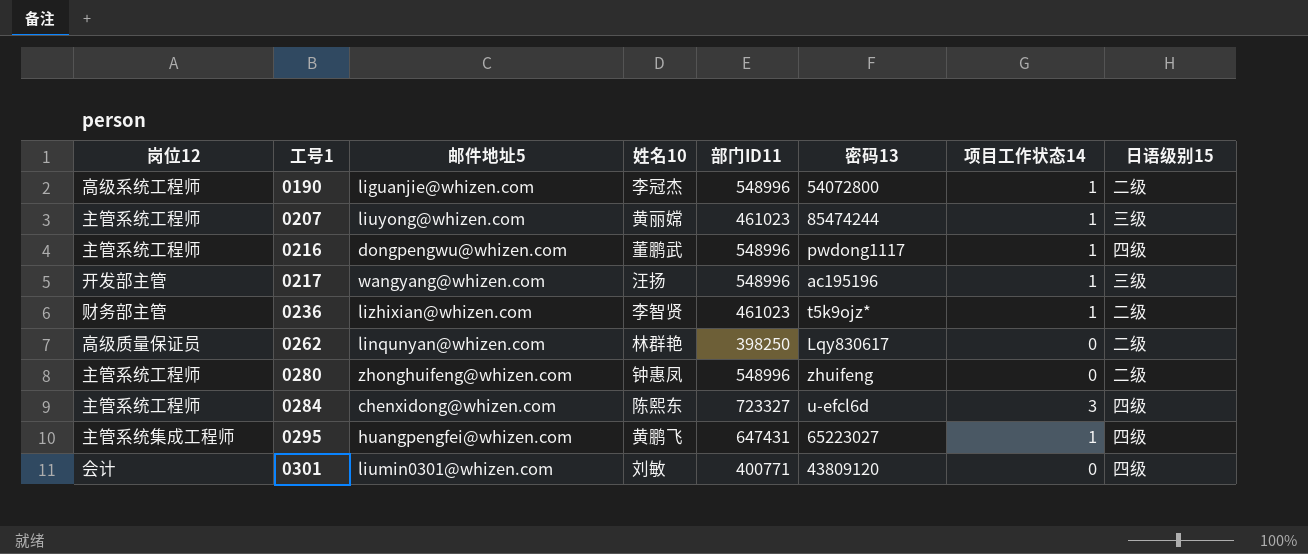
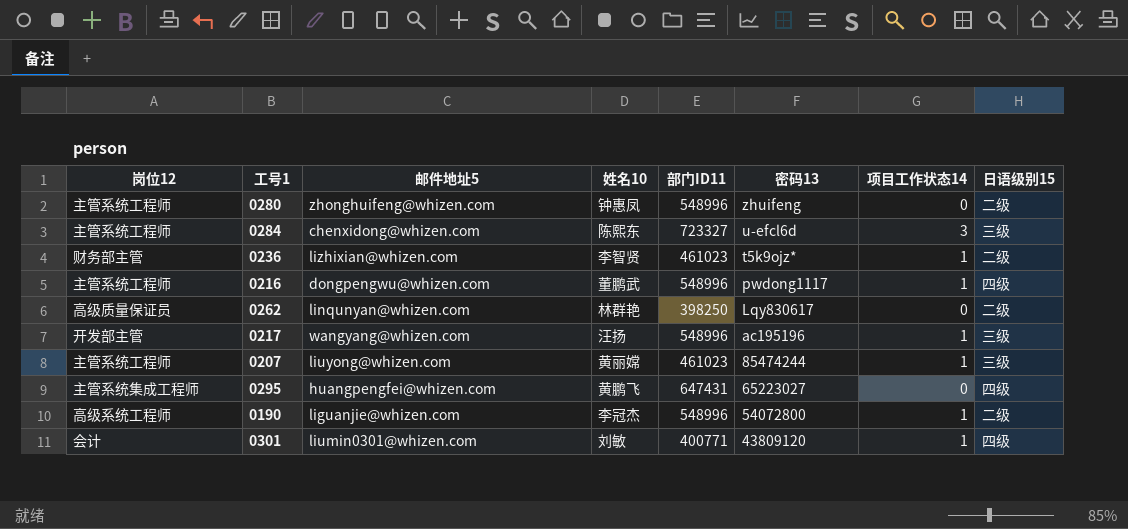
row order: 工号1 ascending -> 密码13 descending
0284 | 日语级别15: 四级 -> 三级
0295 | 项目工作状态14: 1 -> 0
0301 | 项目工作状态14: 0 -> 1

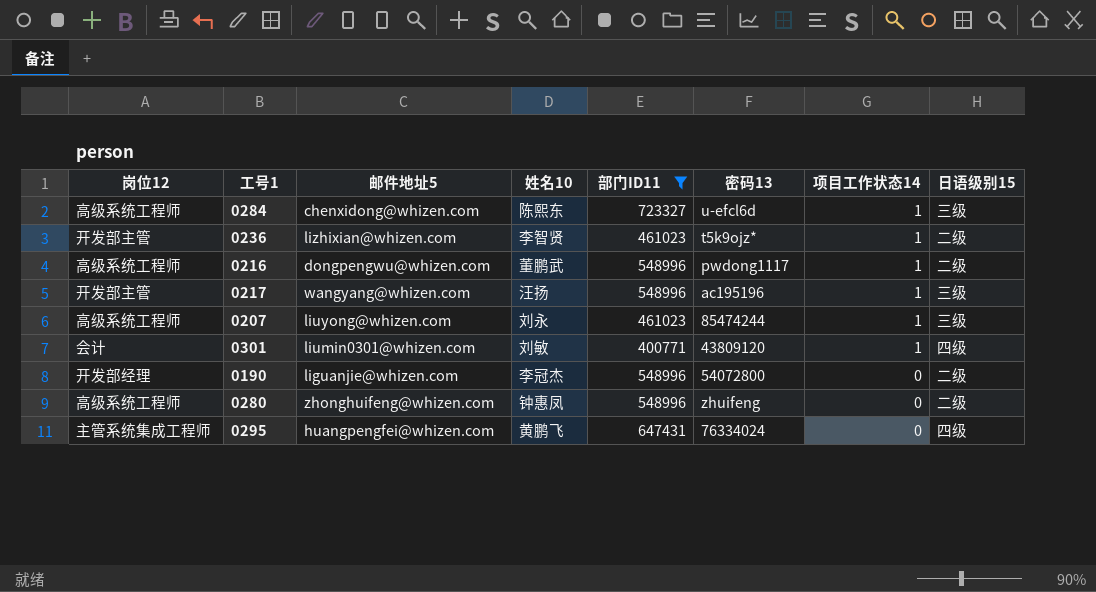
filter: none -> 部门ID11 != 398250
row order: 密码13 descending -> 项目工作状态14 descending
0284 | 岗位12: 主管系统工程师 -> 高级系统工程师
0284 | 项目工作状态14: 3 -> 1
0236 | 岗位12: 财务部主管 -> 开发部主管
0216 | 岗位12: 主管系统工程师 -> 高级系统工程师
0216 | 日语级别15: 四级 -> 二级
0207 | 岗位12: 主管系统工程师 -> 高级系统工程师
0207 | 姓名10: 黄丽嫦 -> 刘永
0190 | 岗位12: 高级系统工程师 -> 开发部经理
0190 | 项目工作状态14: 1 -> 0
0280 | 岗位12: 主管系统工程师 -> 高级系统工程师
0295 | 密码13: 65223027 -> 76334024

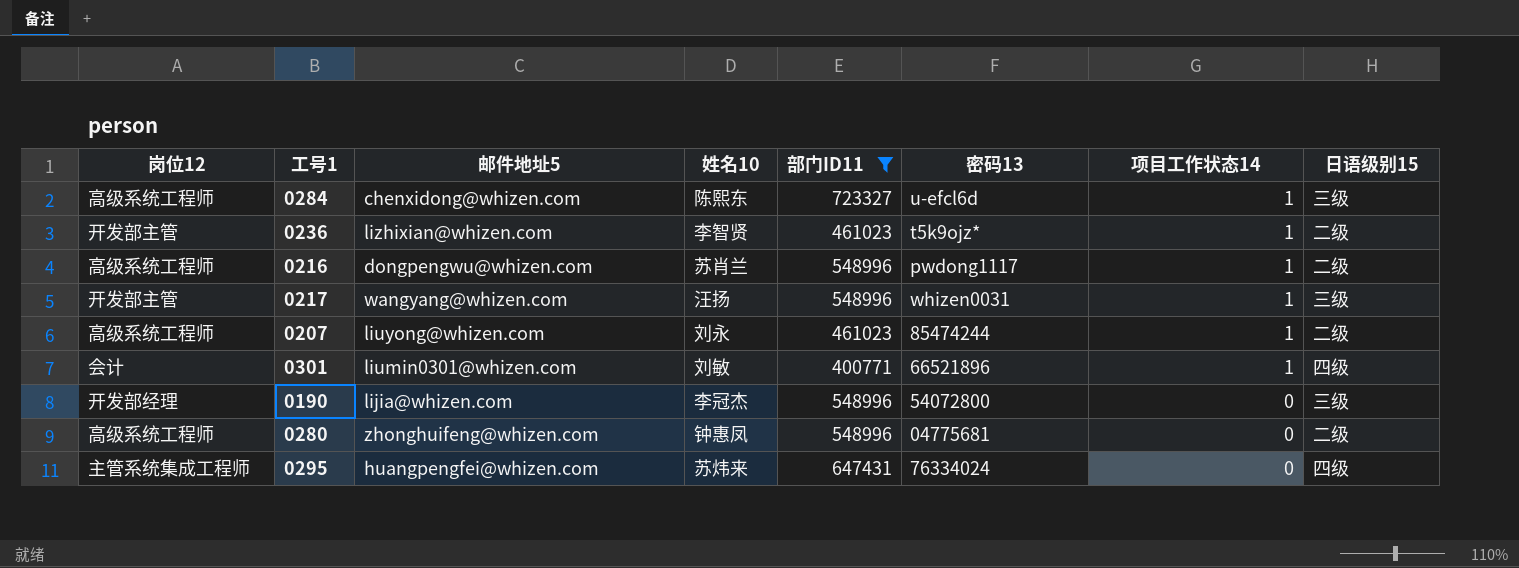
0216 | 姓名10: 董鹏武 -> 苏肖兰
0217 | 密码13: ac195196 -> whizen0031
0207 | 日语级别15: 三级 -> 二级
0301 | 密码13: 43809120 -> 66521896
0190 | 邮件地址5: liguanjie@whizen.com -> lijia@whizen.com
0190 | 日语级别15: 二级 -> 三级
0280 | 密码13: zhuifeng -> 04775681
0295 | 姓名10: 黄鹏飞 -> 苏炜来

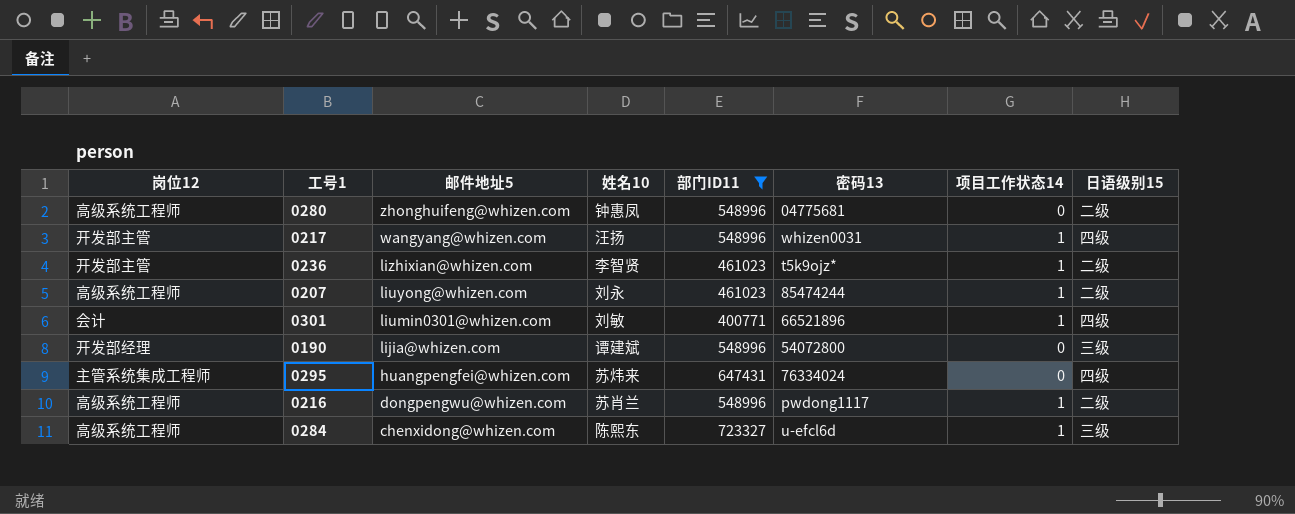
row order: 项目工作状态14 descending -> 邮件地址5 descending
0217 | 日语级别15: 三级 -> 四级
0190 | 姓名10: 李冠杰 -> 谭建斌

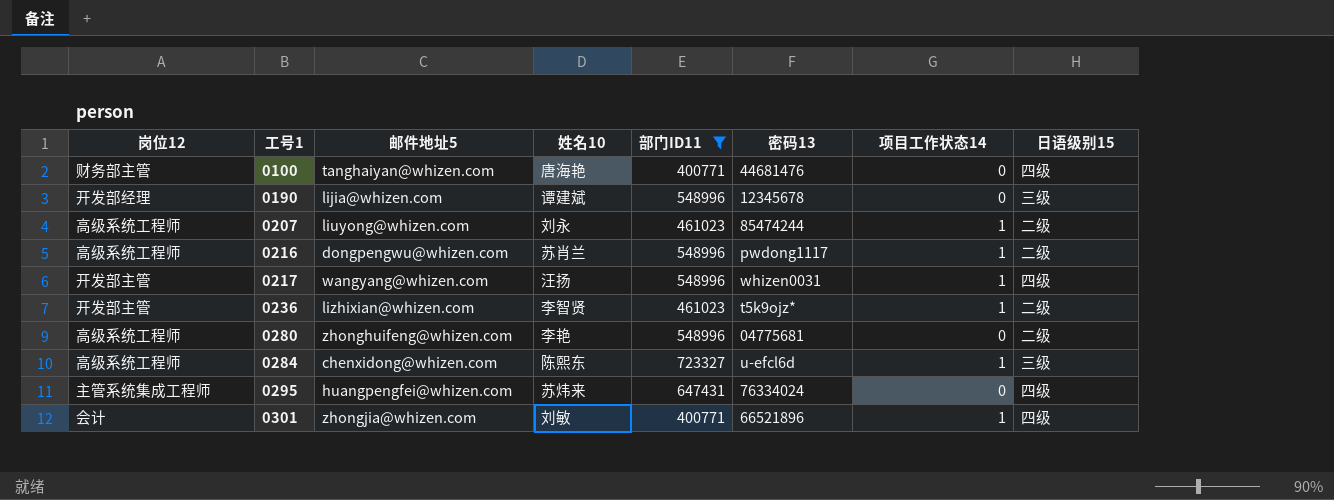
row order: 邮件地址5 descending -> 工号1 ascending
row 0100: none -> 财务部主管 | tanghaiyan@whizen.com | 唐海艳 | 400771 | 44681476 | 0 | 四级
0190 | 密码13: 54072800 -> 12345678
0280 | 姓名10: 钟惠凤 -> 李艳
0301 | 邮件地址5: liumin0301@whizen.com -> zhongjia@whizen.com

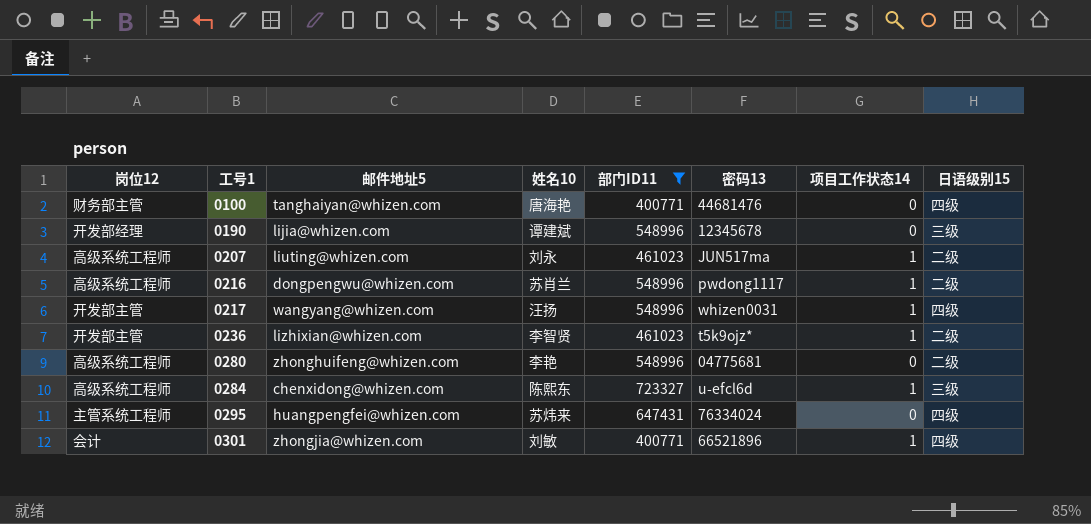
0207 | 邮件地址5: liuyong@whizen.com -> liuting@whizen.com
0207 | 密码13: 85474244 -> JUN517ma
0295 | 岗位12: 主管系统集成工程师 -> 主管系统工程师

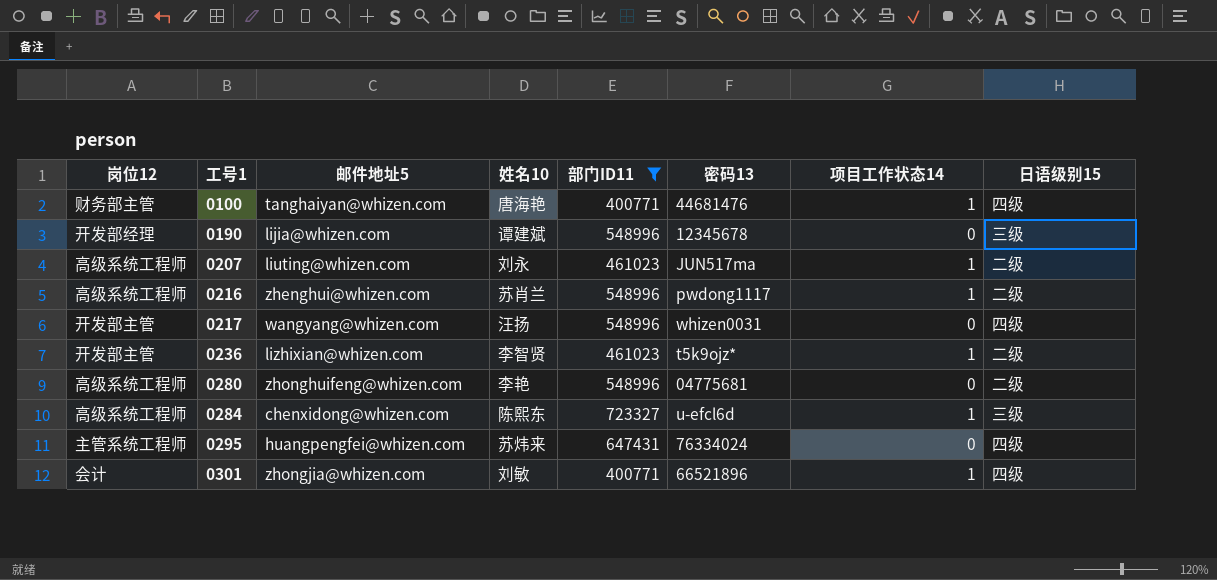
0100 | 项目工作状态14: 0 -> 1
0216 | 邮件地址5: dongpengwu@whizen.com -> zhenghui@whizen.com
0217 | 项目工作状态14: 1 -> 0

